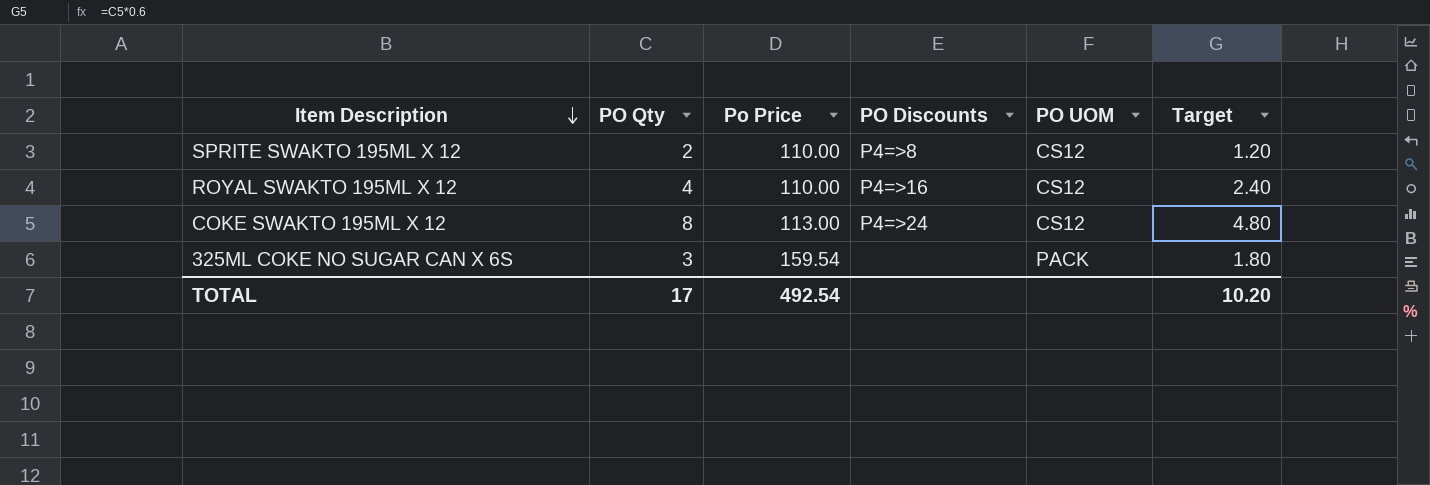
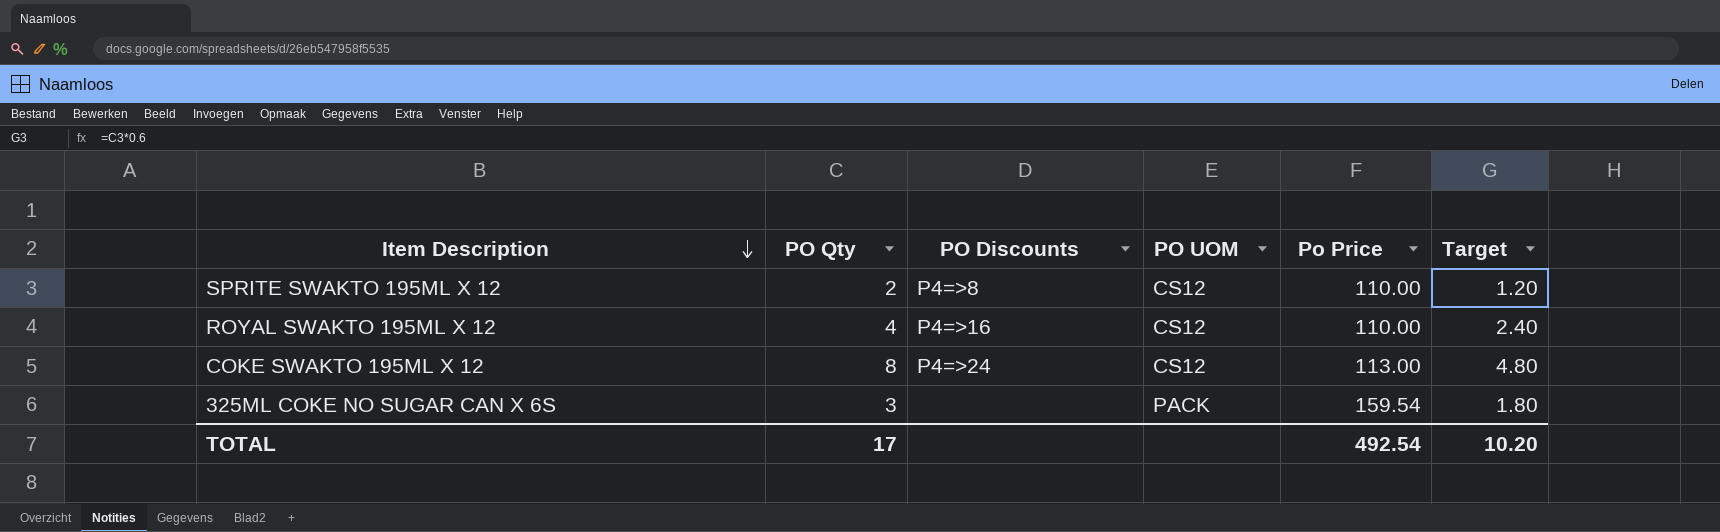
column Po Price | position: 3 -> 5

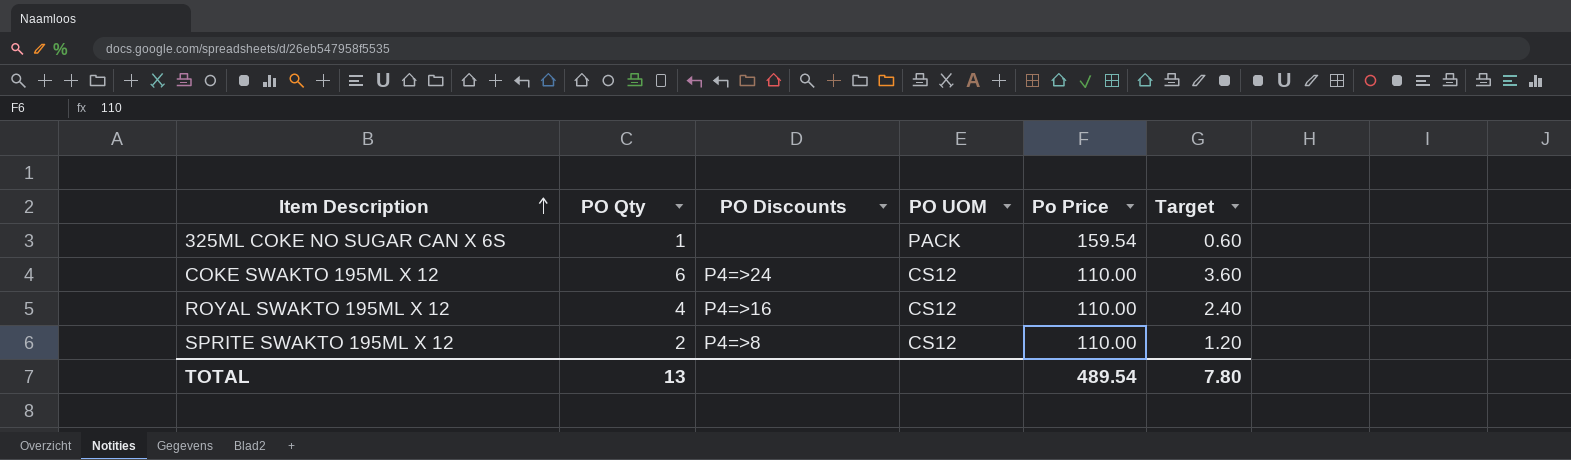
row order: Item Description descending -> Item Description ascending
325ML COKE NO SUGAR CAN X 6S | PO Qty: 3 -> 1
325ML COKE NO SUGAR CAN X 6S | Target: 1.80 -> 0.60
COKE SWAKTO 195ML X 12 | PO Qty: 8 -> 6
COKE SWAKTO 195ML X 12 | Po Price: 113.00 -> 110.00
COKE SWAKTO 195ML X 12 | Target: 4.80 -> 3.60
TOTAL | PO Qty: 17 -> 13
TOTAL | Po Price: 492.54 -> 489.54
TOTAL | Target: 10.20 -> 7.80

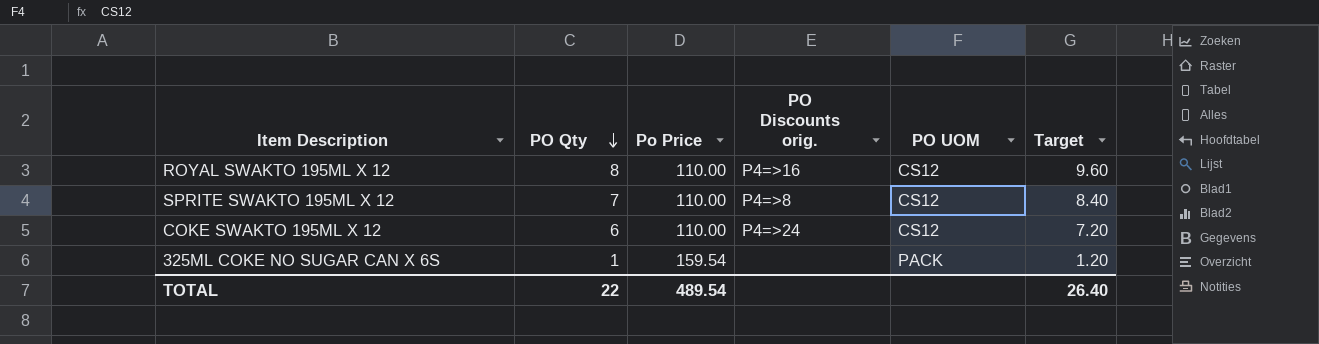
row order: Item Description ascending -> PO Qty descending
column Po Price | position: 5 -> 3
column name: PO Discounts -> PO Discounts orig.
column Target | formula: [PO Qty] * 0.6 -> [PO Qty] * 1.2
ROYAL SWAKTO 195ML X 12 | PO Qty: 4 -> 8
SPRITE SWAKTO 195ML X 12 | PO Qty: 2 -> 7
TOTAL | PO Qty: 13 -> 22
TOTAL | Target: 7.80 -> 26.40

